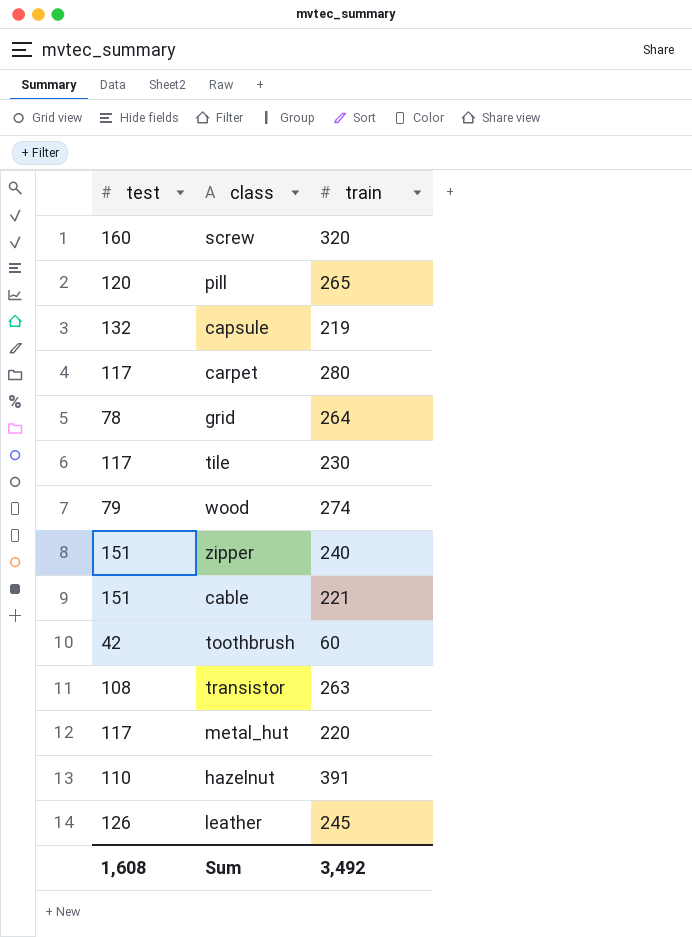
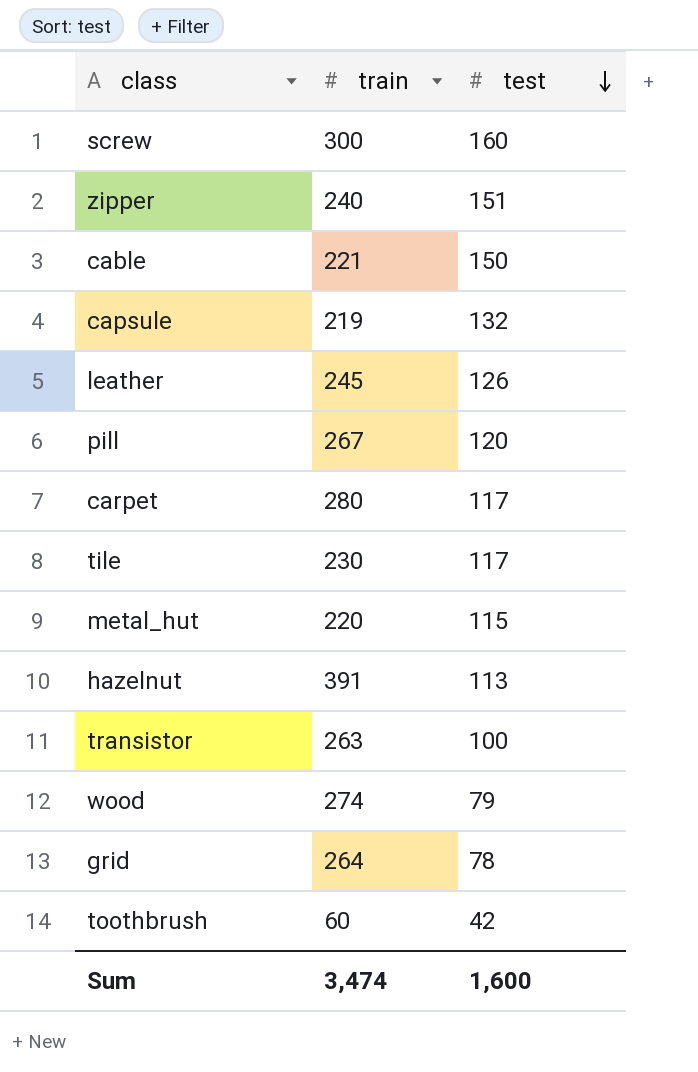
row order: none -> test descending
column test | position: 1 -> 3
screw | train: 320 -> 300
cable | test: 151 -> 150
pill | train: 265 -> 267
metal_hut | test: 117 -> 115
hazelnut | test: 110 -> 113
transistor | test: 108 -> 100
Sum | train: 3,492 -> 3,474
Sum | test: 1,608 -> 1,600

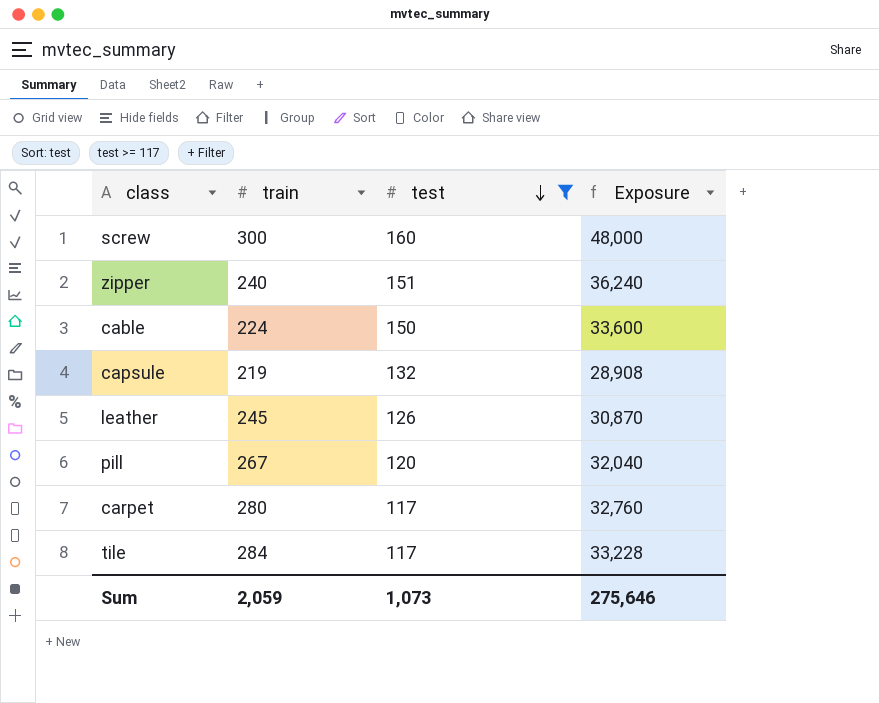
filter: none -> test >= 117
column Exposure | formula: none -> [train] * [test]
cable | train: 221 -> 224
tile | train: 230 -> 284
Sum | train: 3,474 -> 2,059
Sum | test: 1,600 -> 1,073

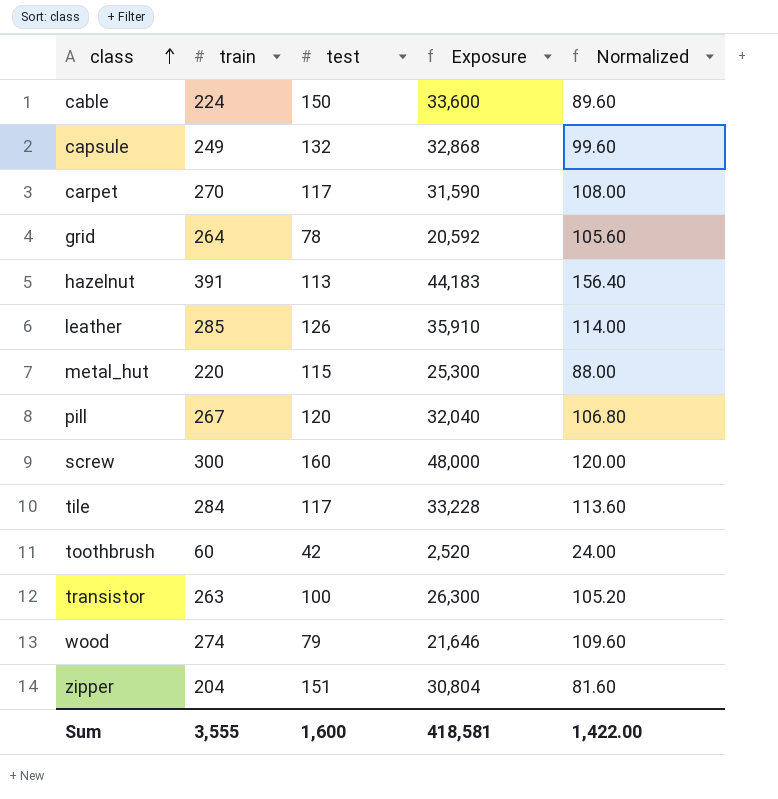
filter: test >= 117 -> none
row order: test descending -> class ascending
column Normalized | formula: none -> [train] * 0.4
capsule | train: 219 -> 249
capsule | Exposure: 28,908 -> 32,868
carpet | train: 280 -> 270
carpet | Exposure: 32,760 -> 31,590
leather | train: 245 -> 285
leather | Exposure: 30,870 -> 35,910
zipper | train: 240 -> 204
zipper | Exposure: 36,240 -> 30,804
Sum | train: 2,059 -> 3,555
Sum | test: 1,073 -> 1,600
Sum | Exposure: 275,646 -> 418,581

